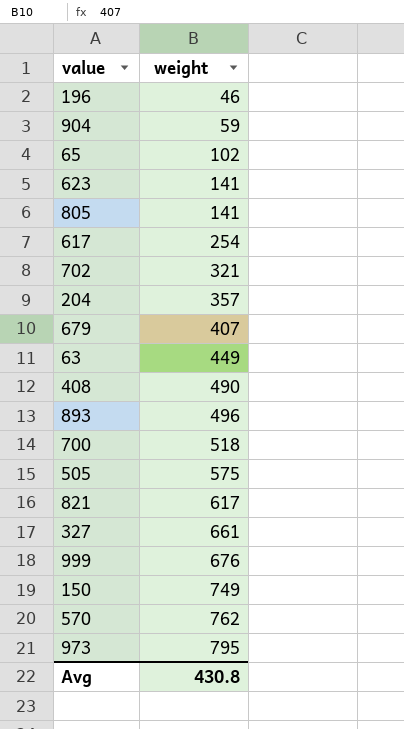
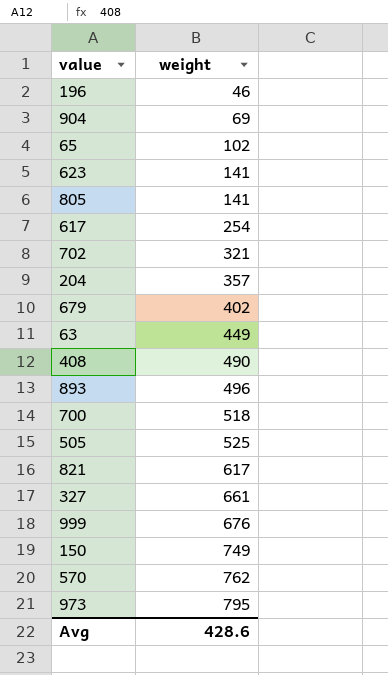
904 | weight: 59 -> 69
679 | weight: 407 -> 402
505 | weight: 575 -> 525
Avg | weight: 430.8 -> 428.6

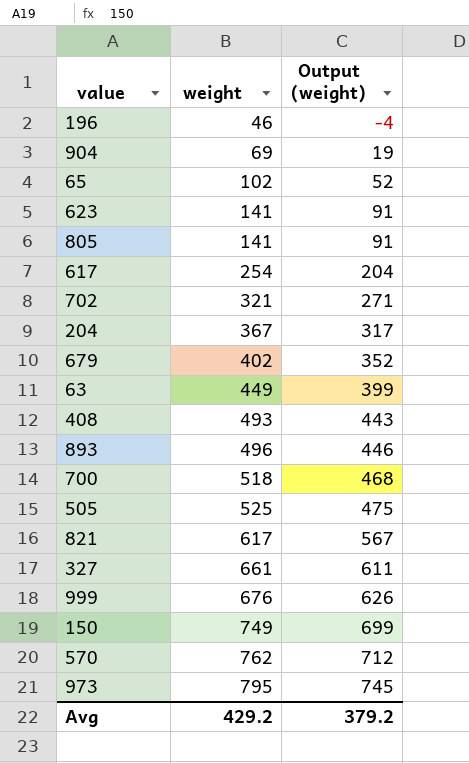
column Output (weight) | formula: none -> [weight] - 50
204 | weight: 357 -> 367
408 | weight: 490 -> 493
Avg | weight: 428.6 -> 429.2

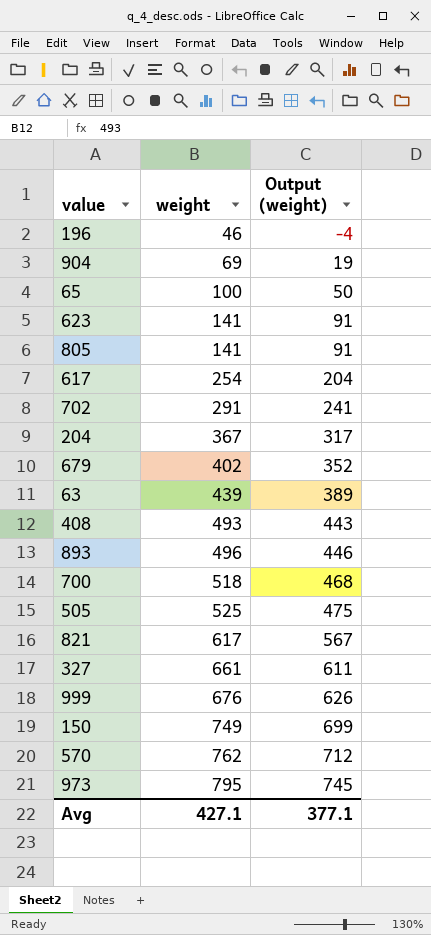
65 | weight: 102 -> 100
65 | Output (weight): 52 -> 50
702 | weight: 321 -> 291
702 | Output (weight): 271 -> 241
63 | weight: 449 -> 439
63 | Output (weight): 399 -> 389
Avg | weight: 429.2 -> 427.1
Avg | Output (weight): 379.2 -> 377.1

